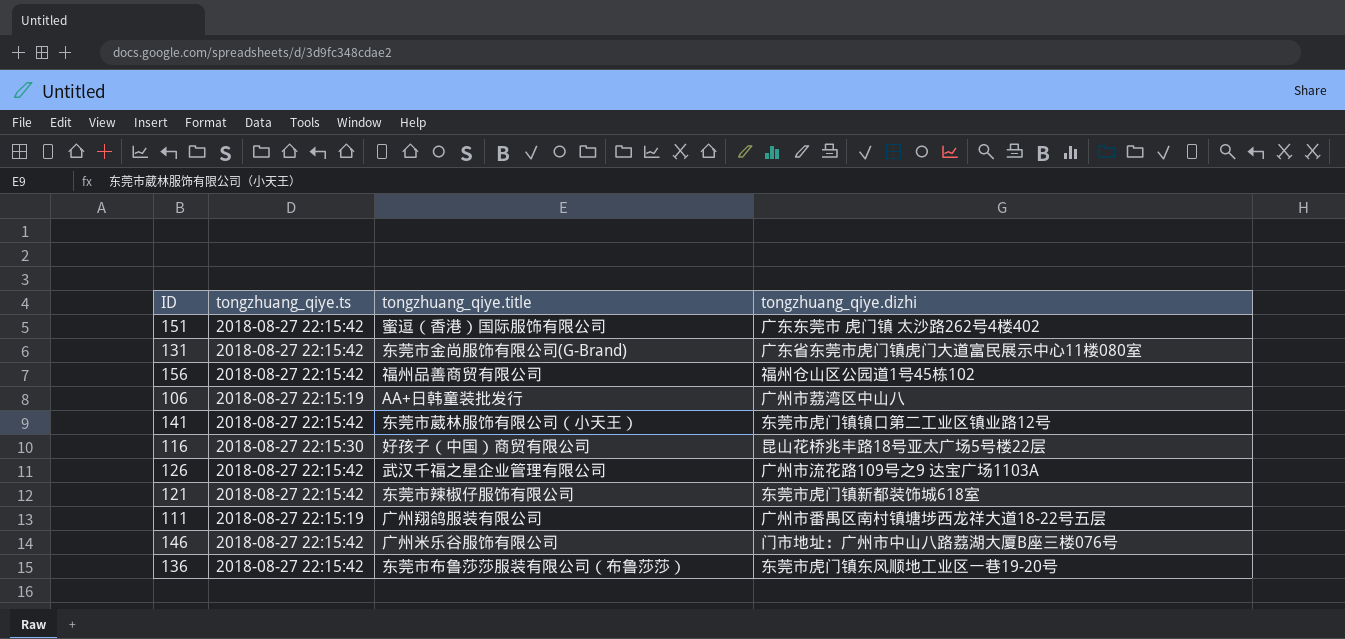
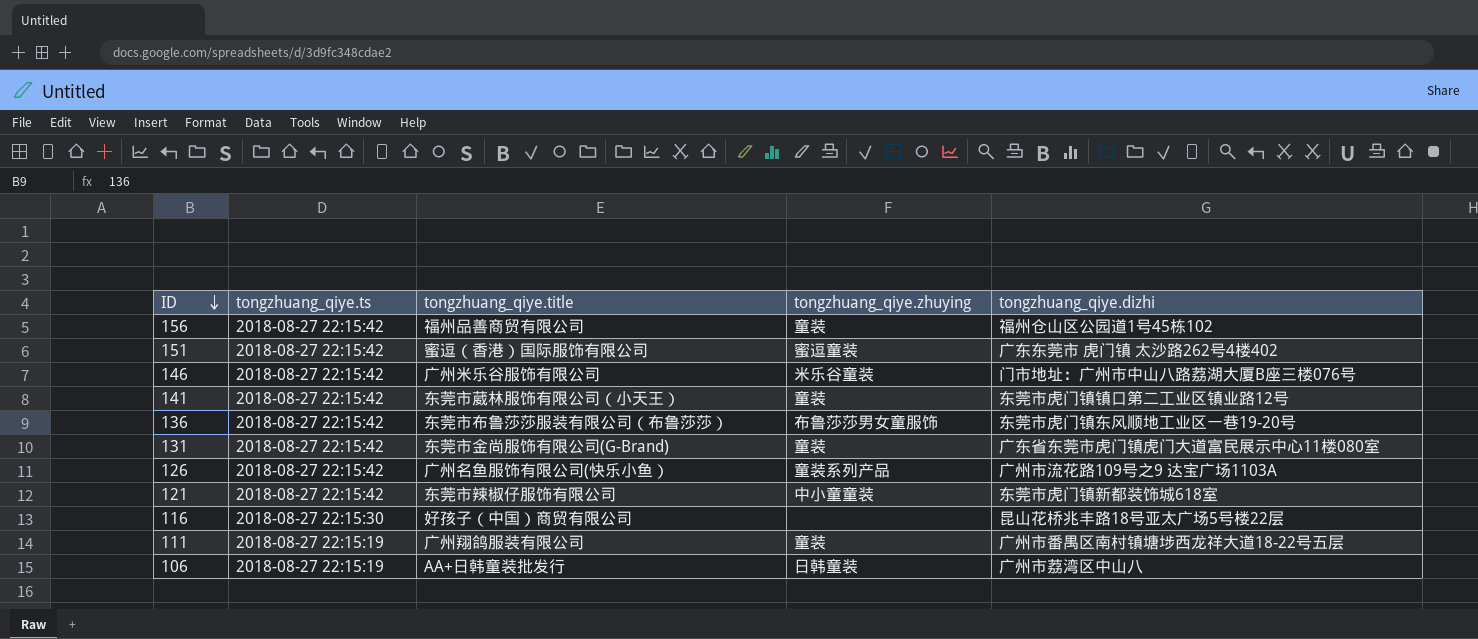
row order: none -> ID descending
column tongzhuang_qiye.zhuying | position: none -> 4
126 | tongzhuang_qiye.title: 武汉千福之星企业管理有限公司 -> 广州名鱼服饰有限公司(快乐小鱼）

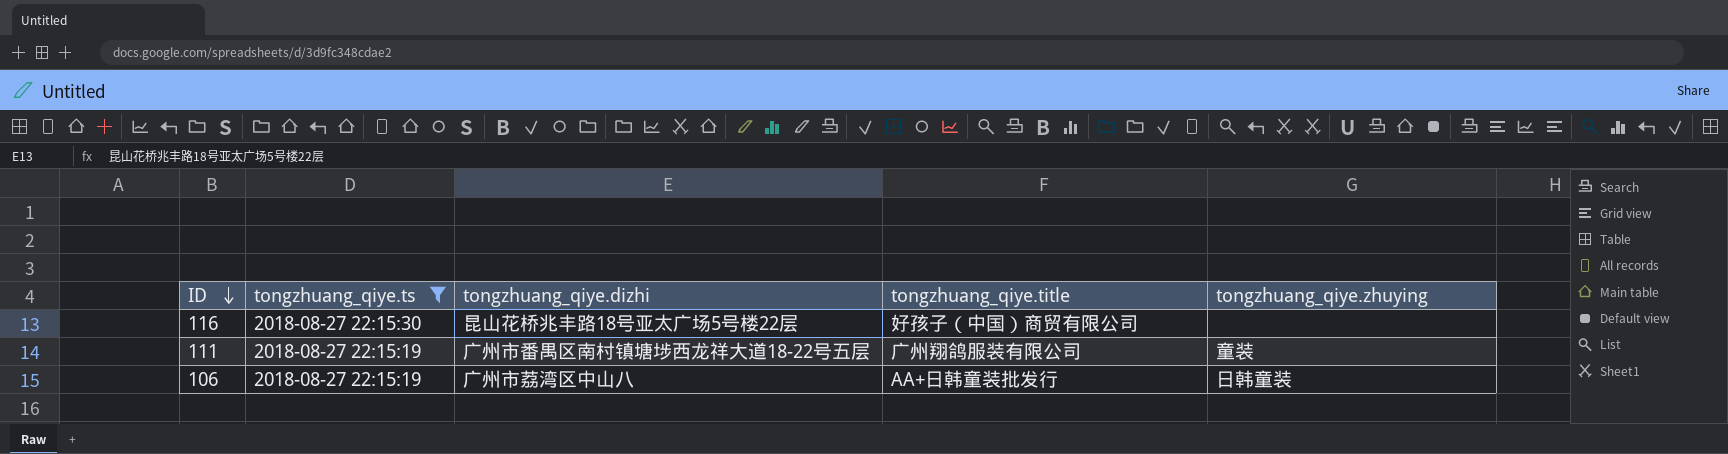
filter: none -> tongzhuang_qiye.ts != 2018-08-27 22:15:42
column tongzhuang_qiye.dizhi | position: 5 -> 3

